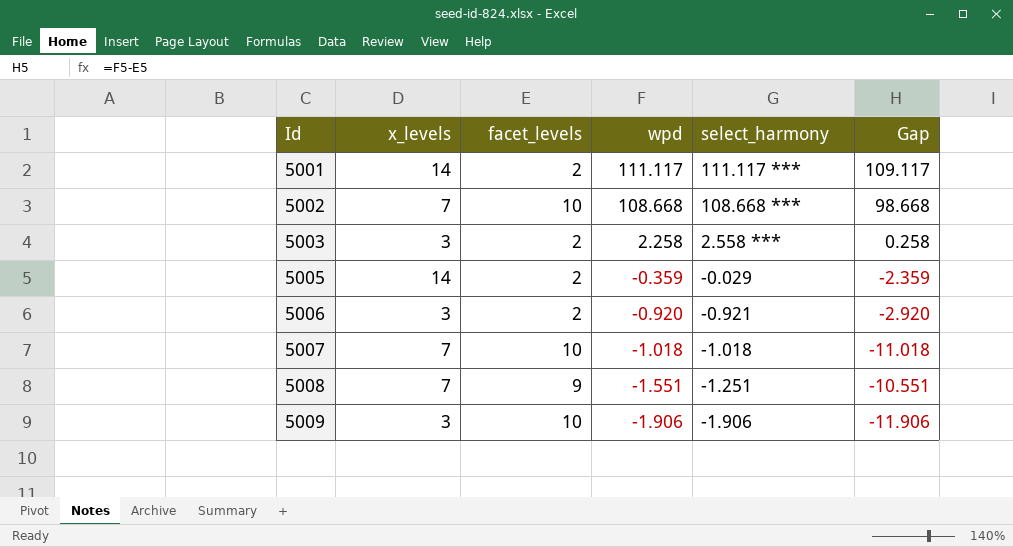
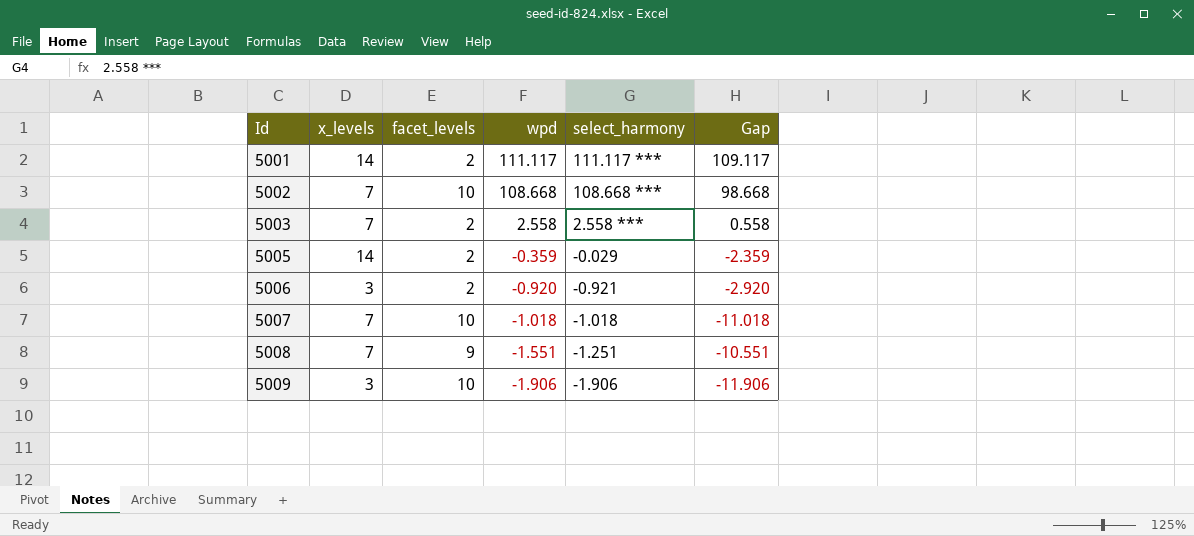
5003 | x_levels: 3 -> 7
5003 | wpd: 2.258 -> 2.558
5003 | Gap: 0.258 -> 0.558

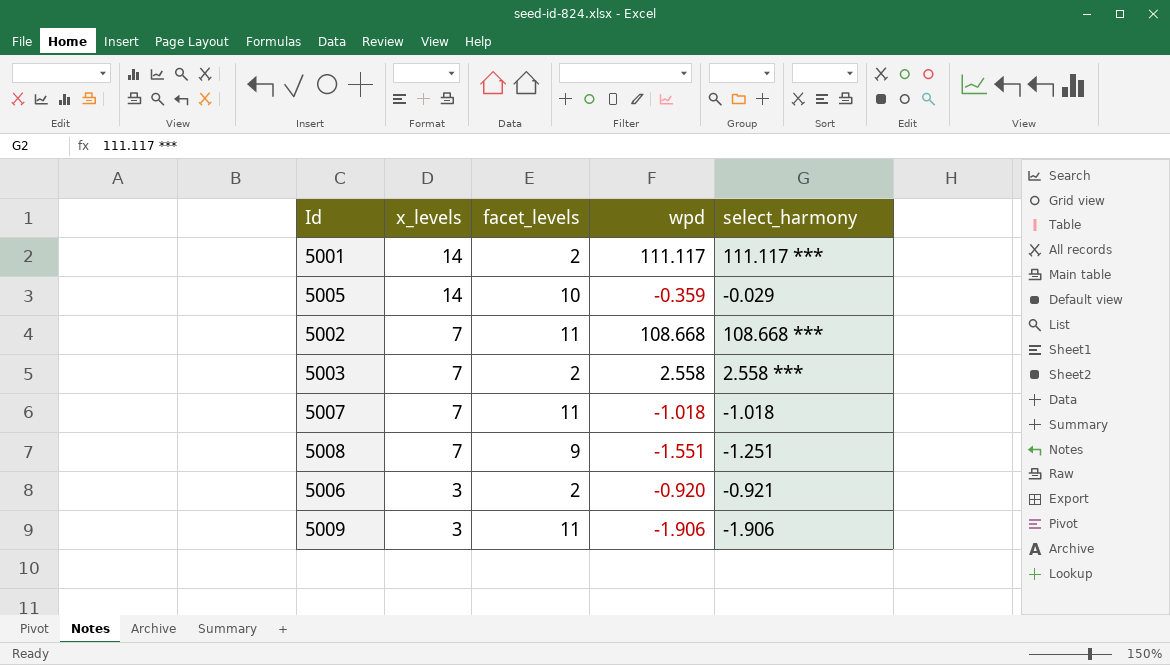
row order: Id ascending -> x_levels descending
column Gap | formula: [wpd] - [facet_levels] -> none
5005 | facet_levels: 2 -> 10
5002 | facet_levels: 10 -> 11
5007 | facet_levels: 10 -> 11
5009 | facet_levels: 10 -> 11

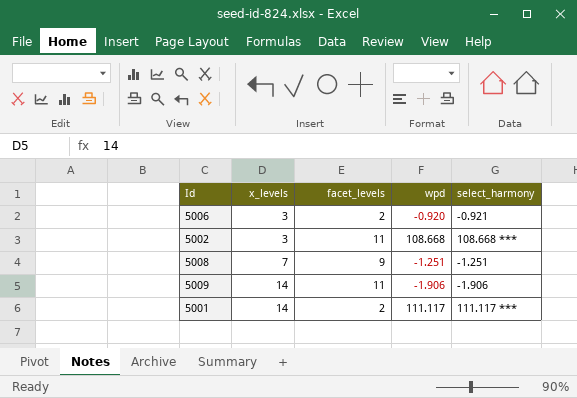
row order: x_levels descending -> x_levels ascending
row 5005: 14 | 10 | -0.359 | -0.029 -> none
row 5003: 7 | 2 | 2.558 | 2.558 *** -> none
row 5007: 7 | 11 | -1.018 | -1.018 -> none
5002 | x_levels: 7 -> 3
5008 | wpd: -1.551 -> -1.251
5009 | x_levels: 3 -> 14

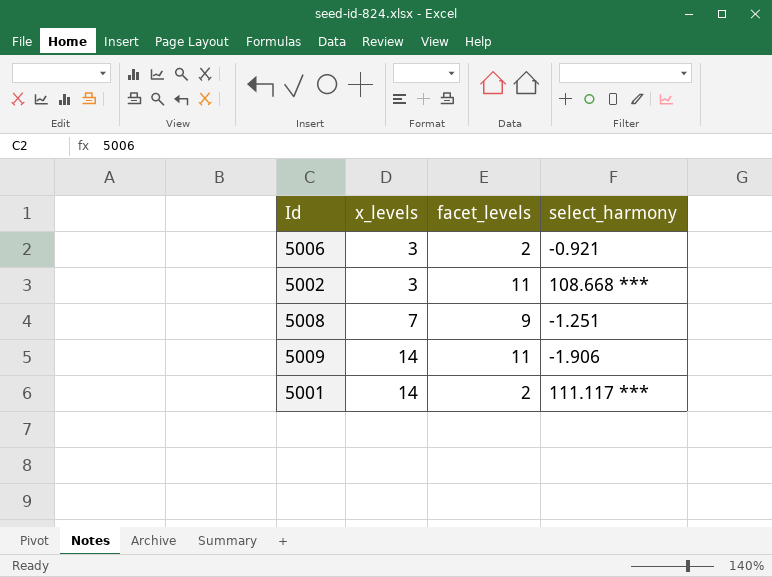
column wpd | position: 4 -> none

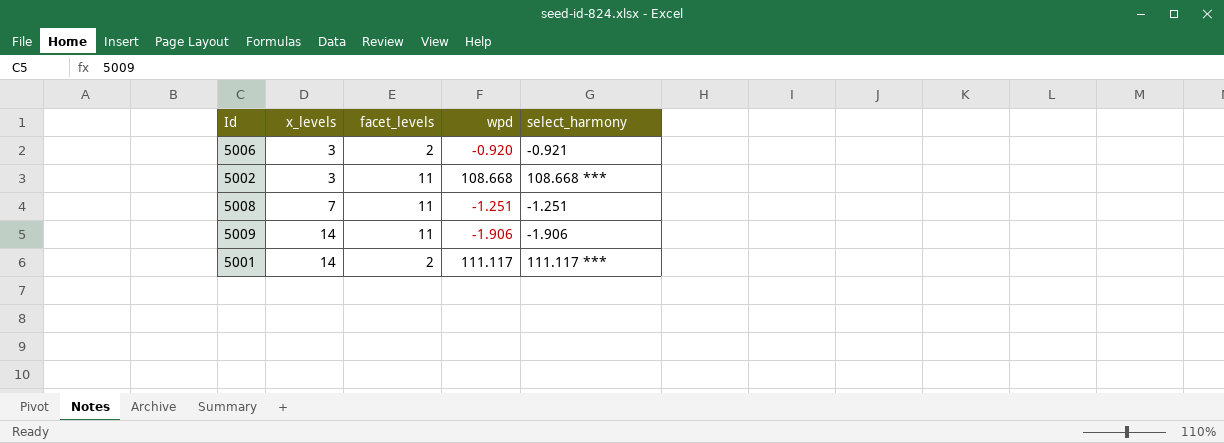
column wpd | position: none -> 4
5008 | facet_levels: 9 -> 11

